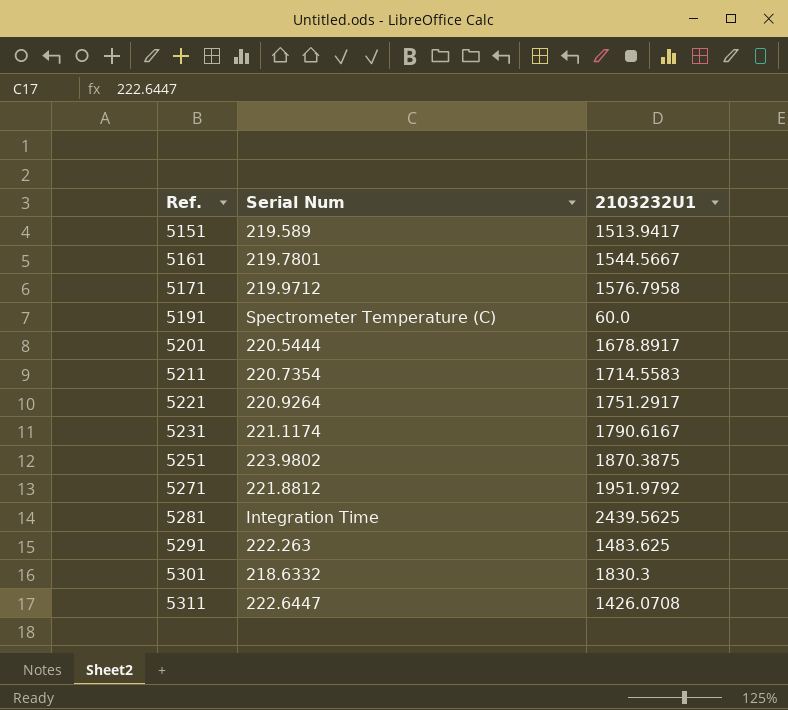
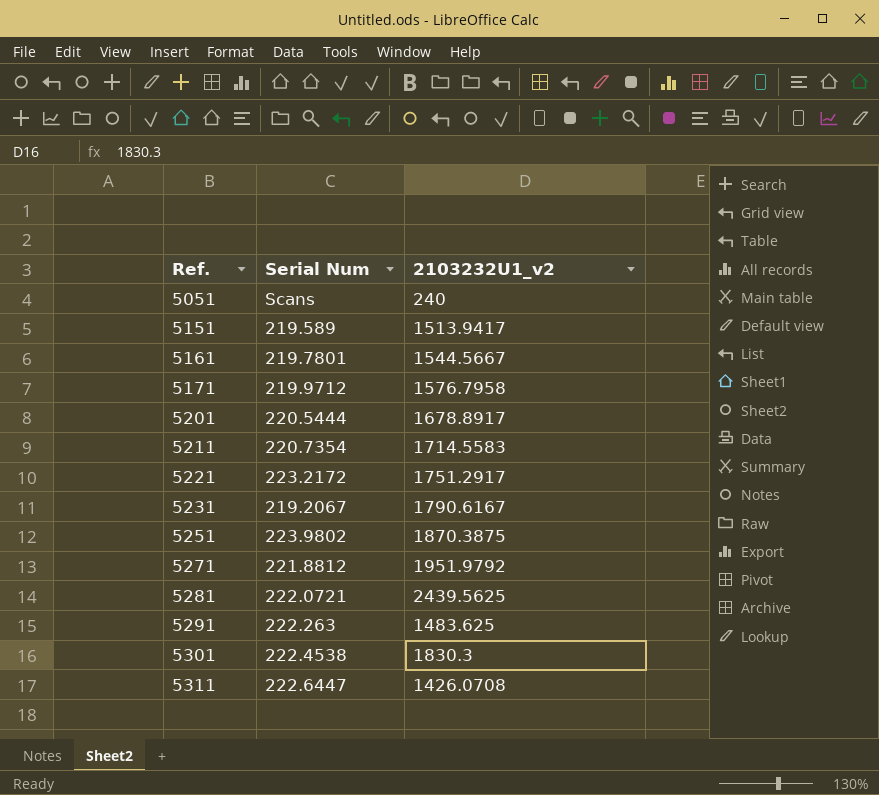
column name: 2103232U1 -> 2103232U1_v2
row 5191: Spectrometer Temperature (C) | 60.0 -> none
row 5051: none -> Scans | 240
5221 | Serial Num: 220.9264 -> 223.2172
5231 | Serial Num: 221.1174 -> 219.2067
5281 | Serial Num: Integration Time -> 222.0721
5301 | Serial Num: 218.6332 -> 222.4538

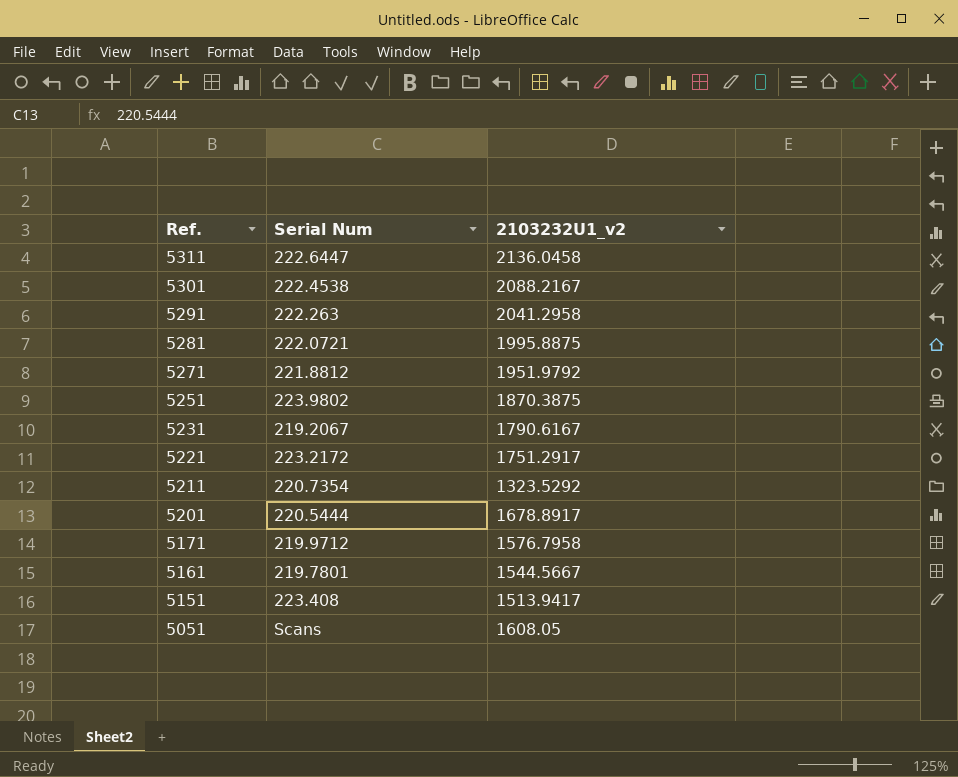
row order: Ref. ascending -> Ref. descending
5311 | 2103232U1_v2: 1426.0708 -> 2136.0458
5301 | 2103232U1_v2: 1830.3 -> 2088.2167
5291 | 2103232U1_v2: 1483.625 -> 2041.2958
5281 | 2103232U1_v2: 2439.5625 -> 1995.8875
5211 | 2103232U1_v2: 1714.5583 -> 1323.5292
5151 | Serial Num: 219.589 -> 223.408
5051 | 2103232U1_v2: 240 -> 1608.05

